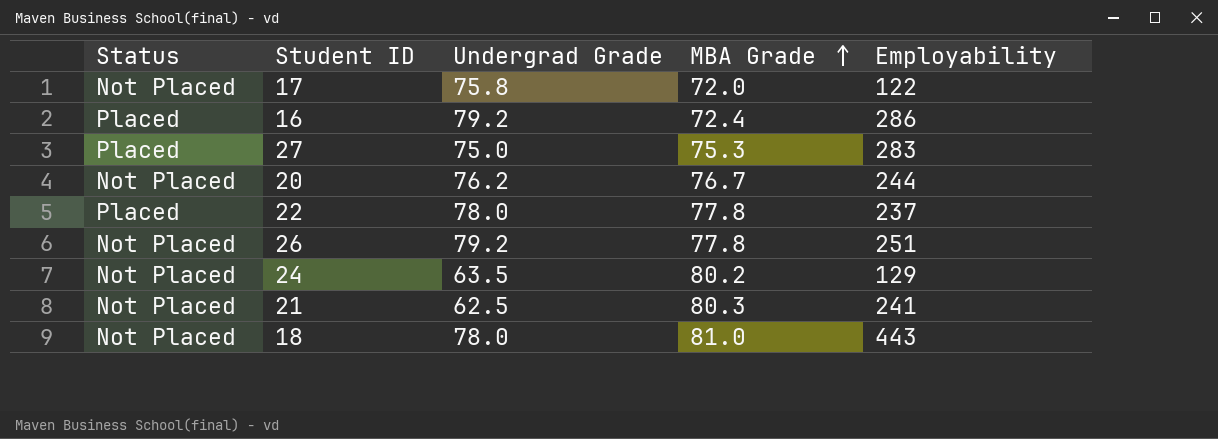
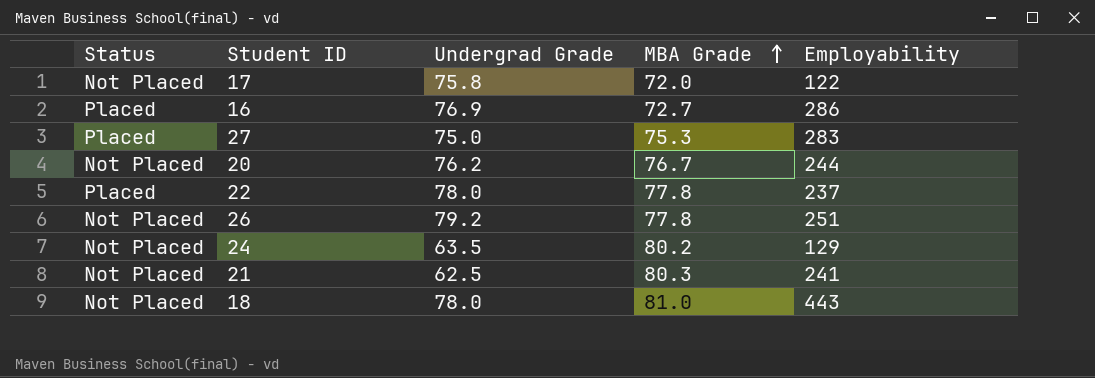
16 | Undergrad Grade: 79.2 -> 76.9
16 | MBA Grade: 72.4 -> 72.7

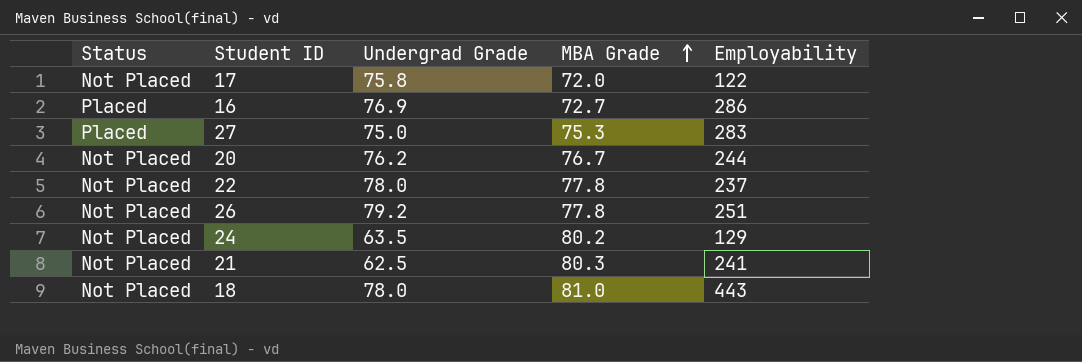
22 | Status: Placed -> Not Placed

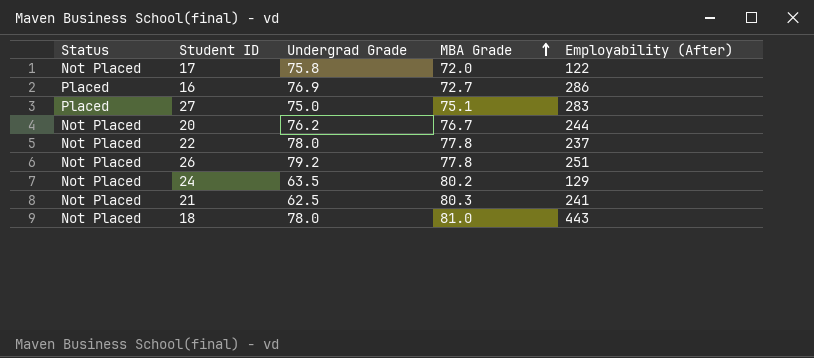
column name: Employability -> Employability (After)
27 | MBA Grade: 75.3 -> 75.1

